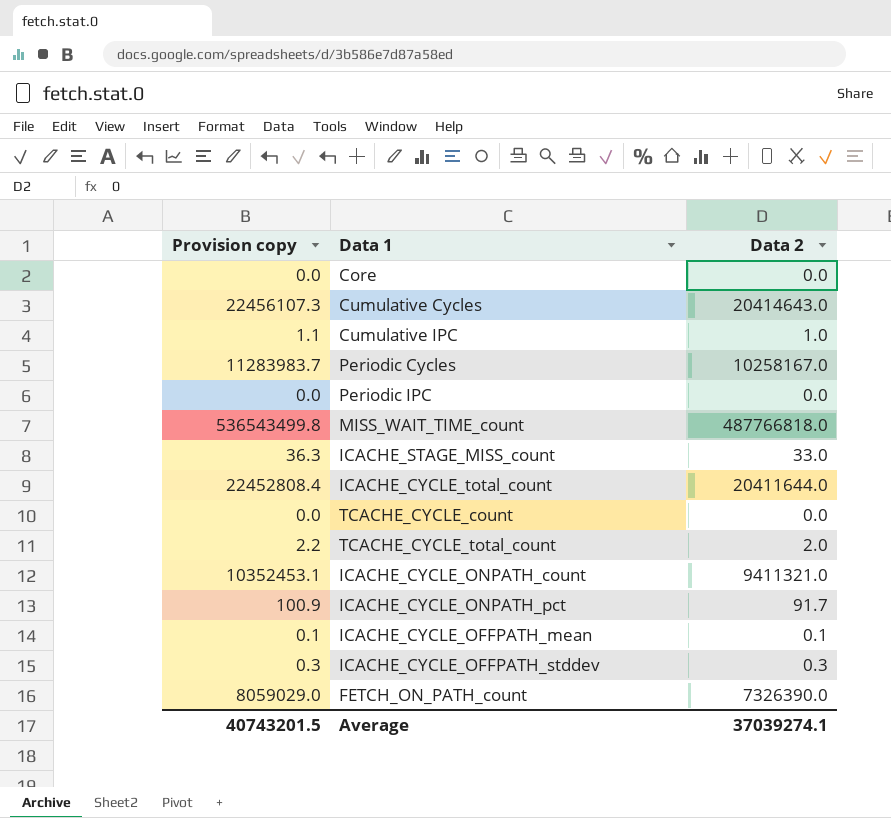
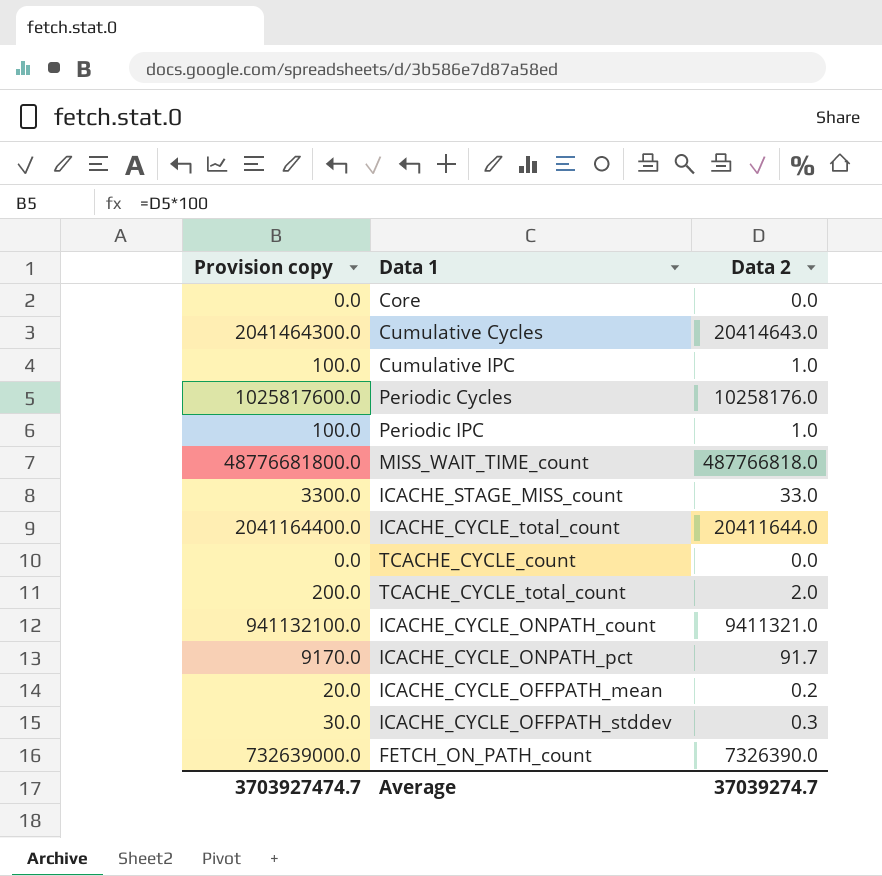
column Provision copy | formula: [Data 2] * 1.1 -> [Data 2] * 100
Periodic Cycles | Data 2: 10258167.0 -> 10258176.0
Periodic IPC | Data 2: 0.0 -> 1.0
ICACHE_CYCLE_OFFPATH_mean | Data 2: 0.1 -> 0.2
Average | Provision copy: 40743201.5 -> 3703927474.7
Average | Data 2: 37039274.1 -> 37039274.7

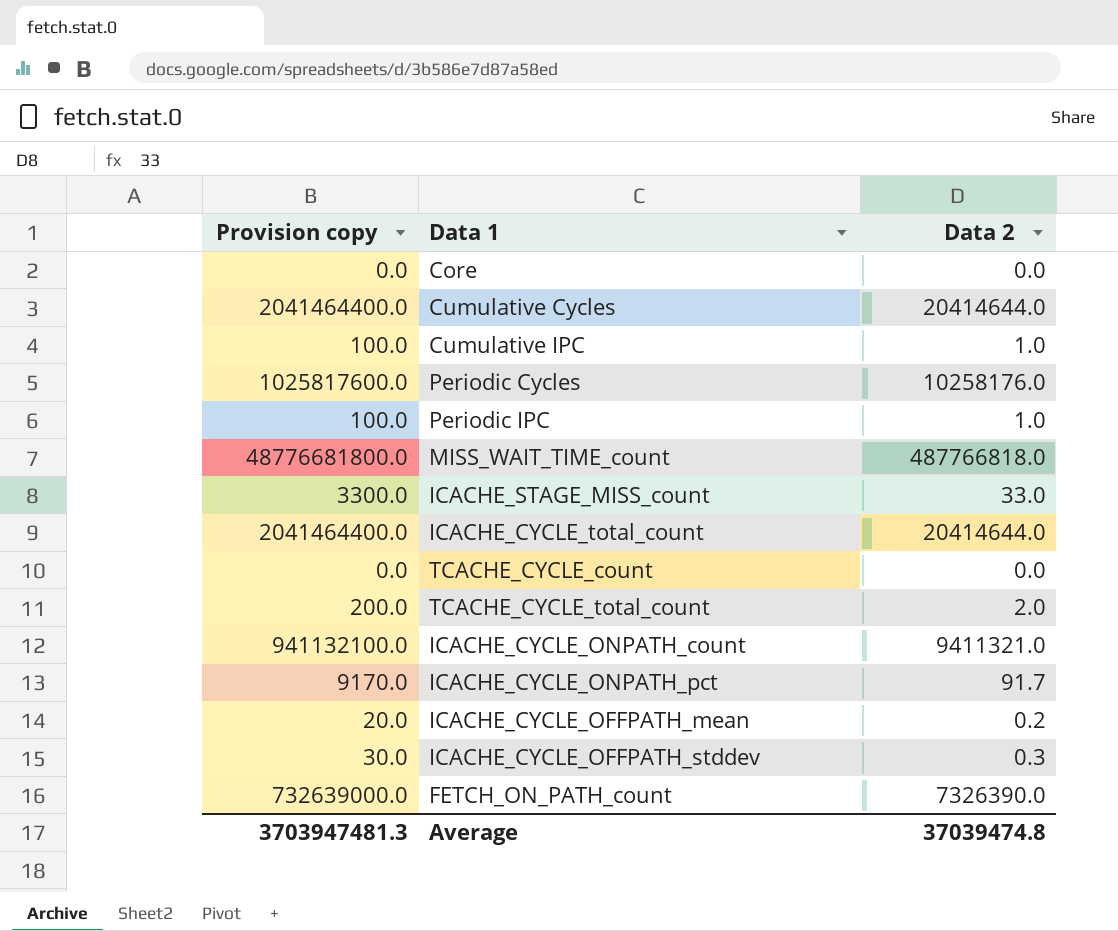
Cumulative Cycles | Provision copy: 2041464300.0 -> 2041464400.0
Cumulative Cycles | Data 2: 20414643.0 -> 20414644.0
ICACHE_CYCLE_total_count | Provision copy: 2041164400.0 -> 2041464400.0
ICACHE_CYCLE_total_count | Data 2: 20411644.0 -> 20414644.0
Average | Provision copy: 3703927474.7 -> 3703947481.3
Average | Data 2: 37039274.7 -> 37039474.8

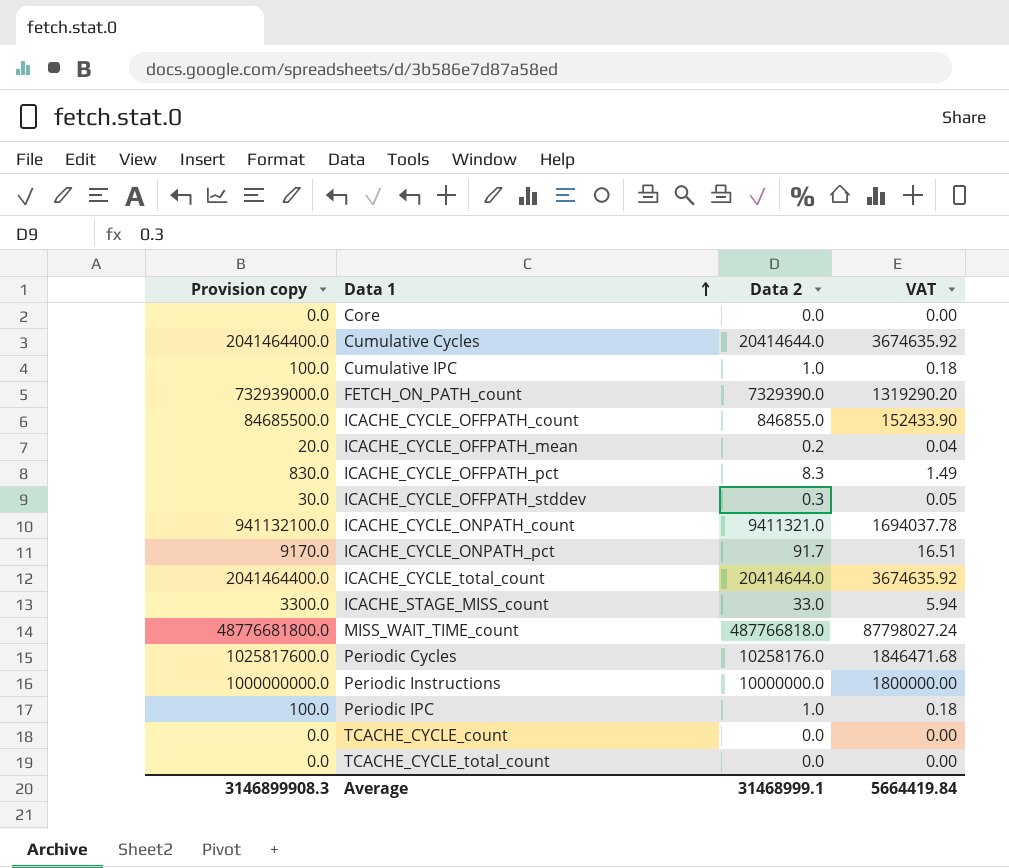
row order: none -> Data 1 ascending
column VAT | formula: none -> [Data 2] * 0.18
FETCH_ON_PATH_count | Provision copy: 732639000.0 -> 732939000.0
FETCH_ON_PATH_count | Data 2: 7326390.0 -> 7329390.0
row ICACHE_CYCLE_OFFPATH_count: none -> 84685500.0 | 846855.0 | 152433.90
row ICACHE_CYCLE_OFFPATH_pct: none -> 830.0 | 8.3 | 1.49
row Periodic Instructions: none -> 1000000000.0 | 10000000.0 | 1800000.00
TCACHE_CYCLE_total_count | Provision copy: 200.0 -> 0.0
TCACHE_CYCLE_total_count | Data 2: 2.0 -> 0.0
Average | Provision copy: 3703947481.3 -> 3146899908.3
Average | Data 2: 37039474.8 -> 31468999.1

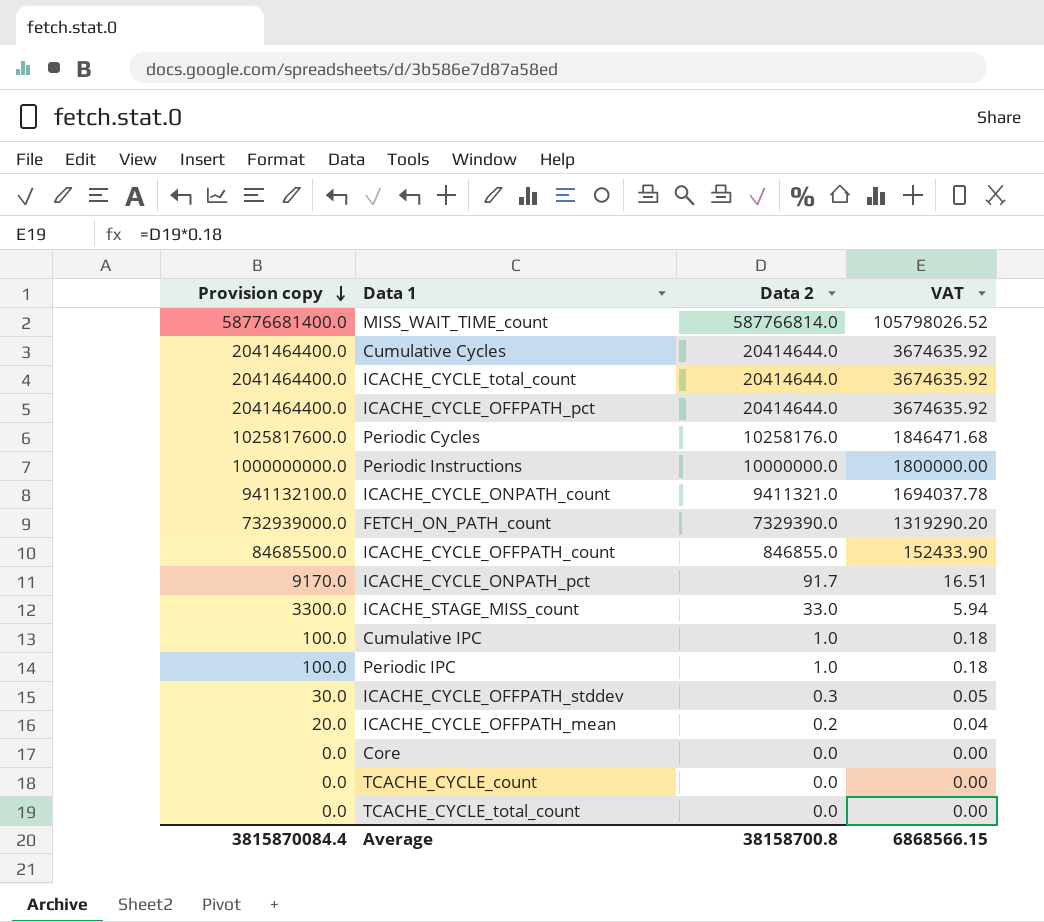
row order: Data 1 ascending -> Provision copy descending
MISS_WAIT_TIME_count | Provision copy: 48776681800.0 -> 58776681400.0
MISS_WAIT_TIME_count | Data 2: 487766818.0 -> 587766814.0
MISS_WAIT_TIME_count | VAT: 87798027.24 -> 105798026.52
ICACHE_CYCLE_OFFPATH_pct | Provision copy: 830.0 -> 2041464400.0
ICACHE_CYCLE_OFFPATH_pct | Data 2: 8.3 -> 20414644.0
ICACHE_CYCLE_OFFPATH_pct | VAT: 1.49 -> 3674635.92
Average | Provision copy: 3146899908.3 -> 3815870084.4
Average | Data 2: 31468999.1 -> 38158700.8
Average | VAT: 5664419.84 -> 6868566.15

